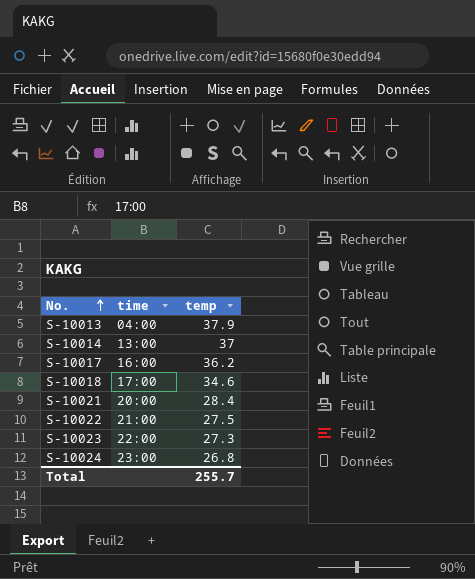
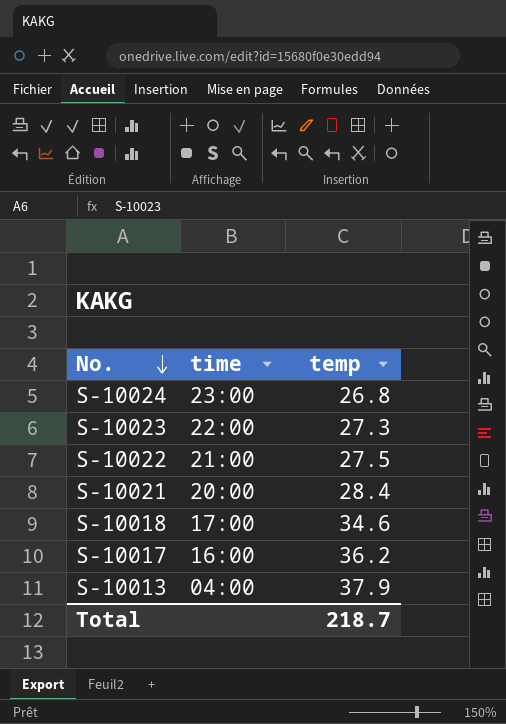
row order: No. ascending -> No. descending
row S-10014: 13:00 | 37 -> none
Total | temp: 255.7 -> 218.7

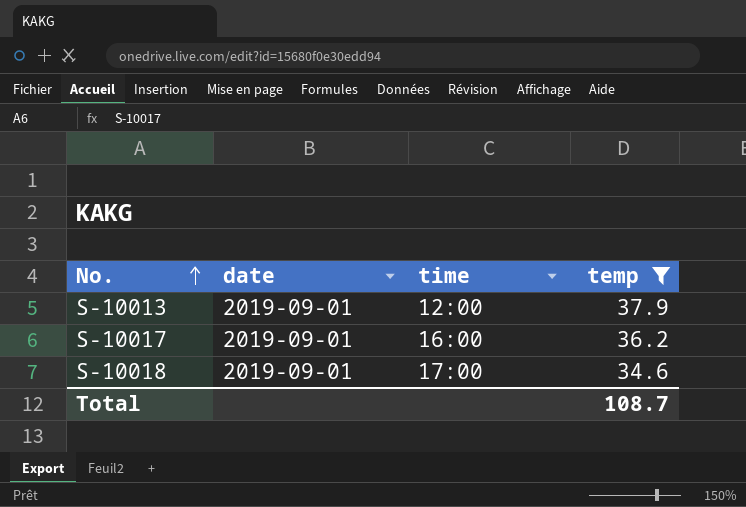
filter: none -> temp >= 34.6
row order: No. descending -> No. ascending
column date | position: none -> 2
S-10013 | time: 04:00 -> 12:00
Total | temp: 218.7 -> 108.7

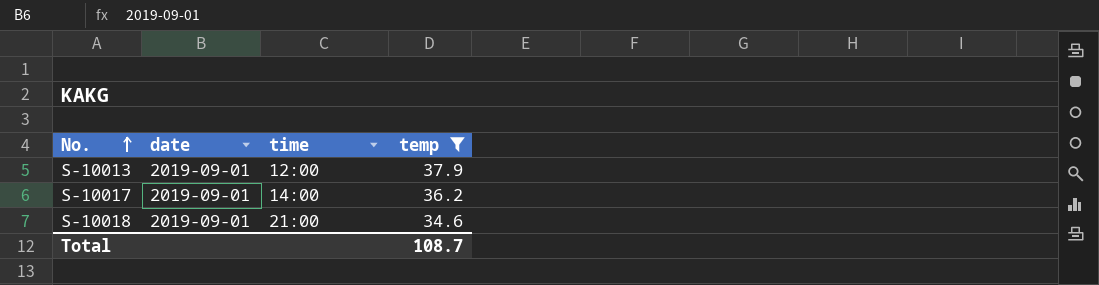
S-10017 | time: 16:00 -> 14:00
S-10018 | time: 17:00 -> 21:00

